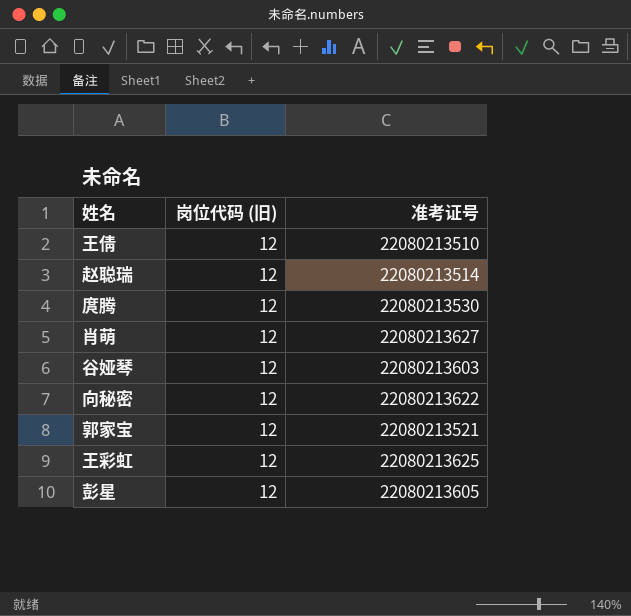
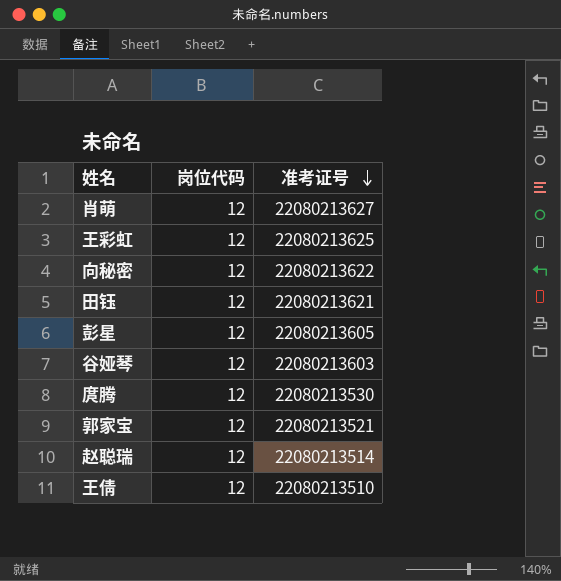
row order: none -> 准考证号 descending
column name: 岗位代码 (旧) -> 岗位代码
row 田钰: none -> 12 | 22080213621

